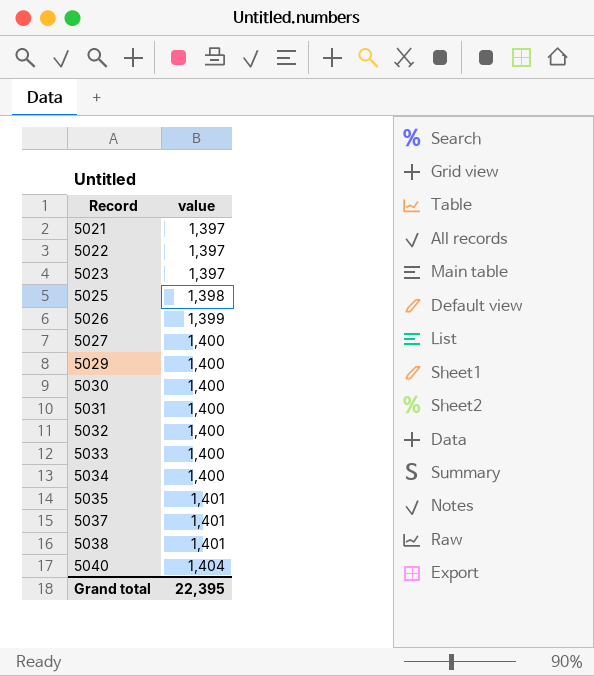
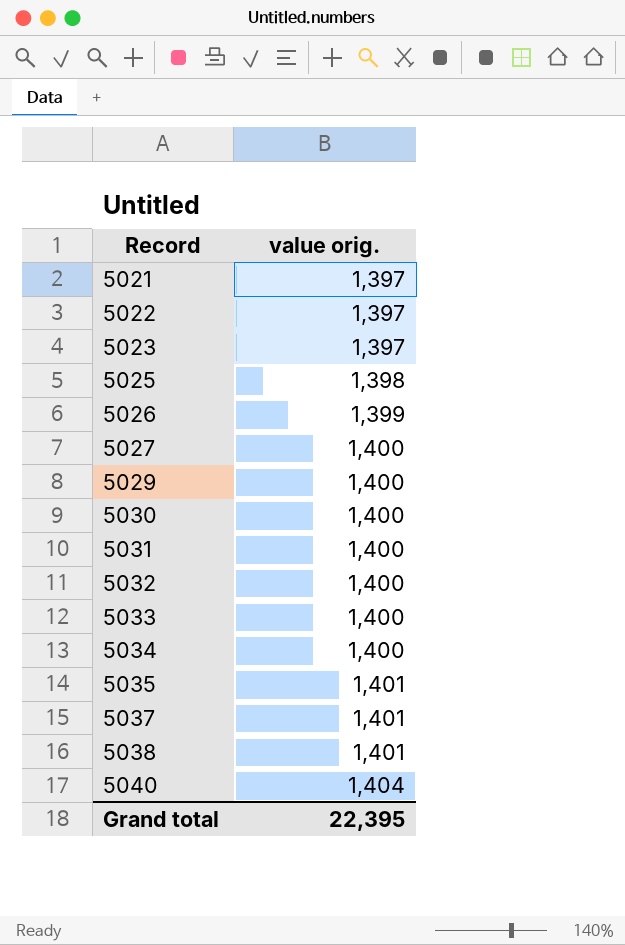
column name: value -> value orig.

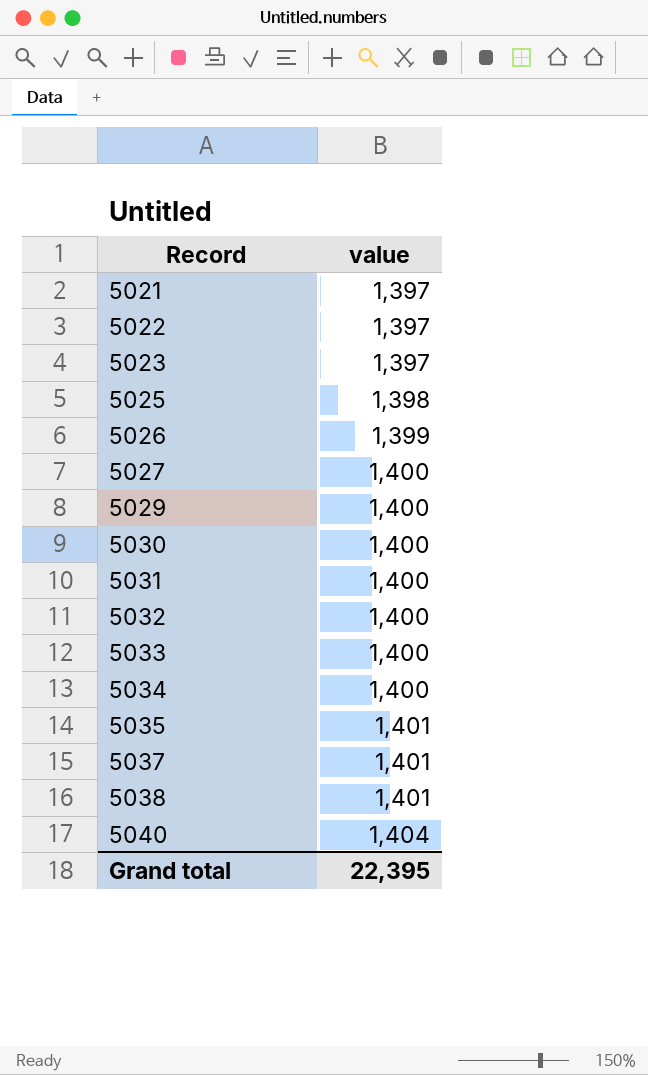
column name: value orig. -> value

